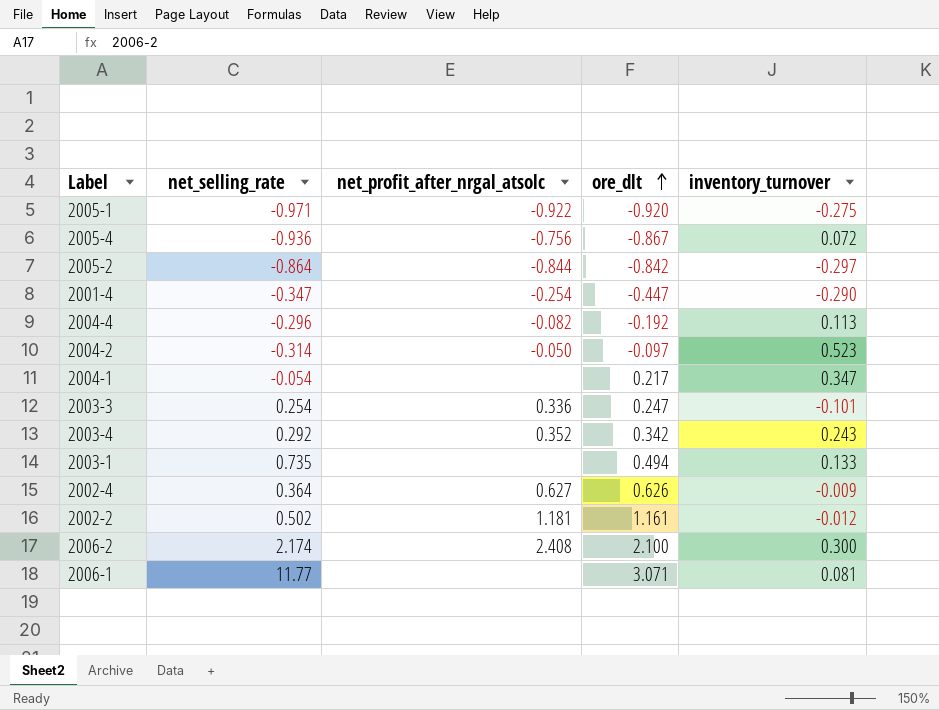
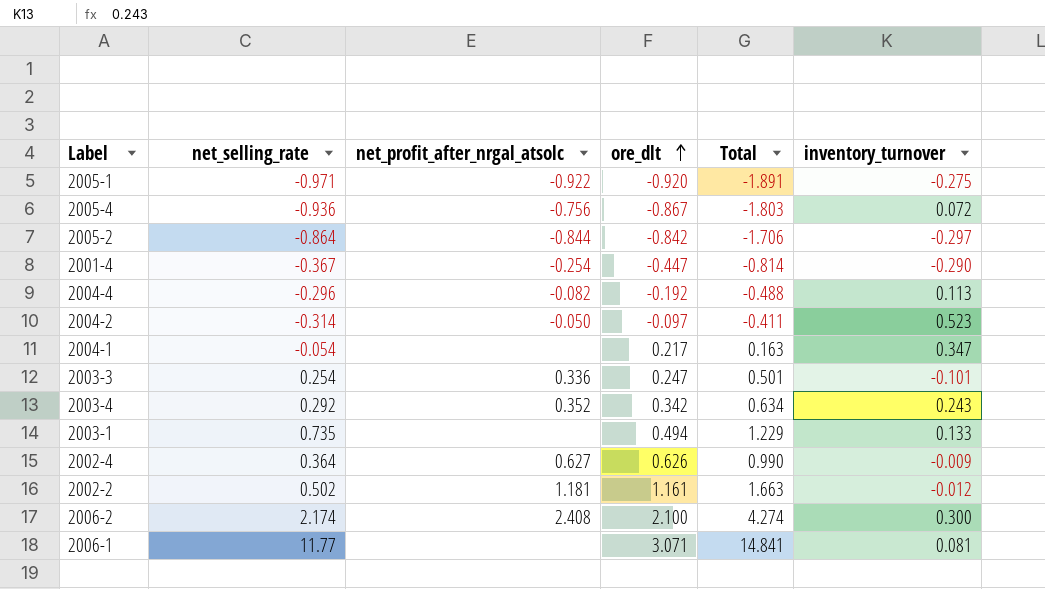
column Total | formula: none -> [net_selling_rate] + [ore_dlt]
2001-4 | net_selling_rate: -0.347 -> -0.367

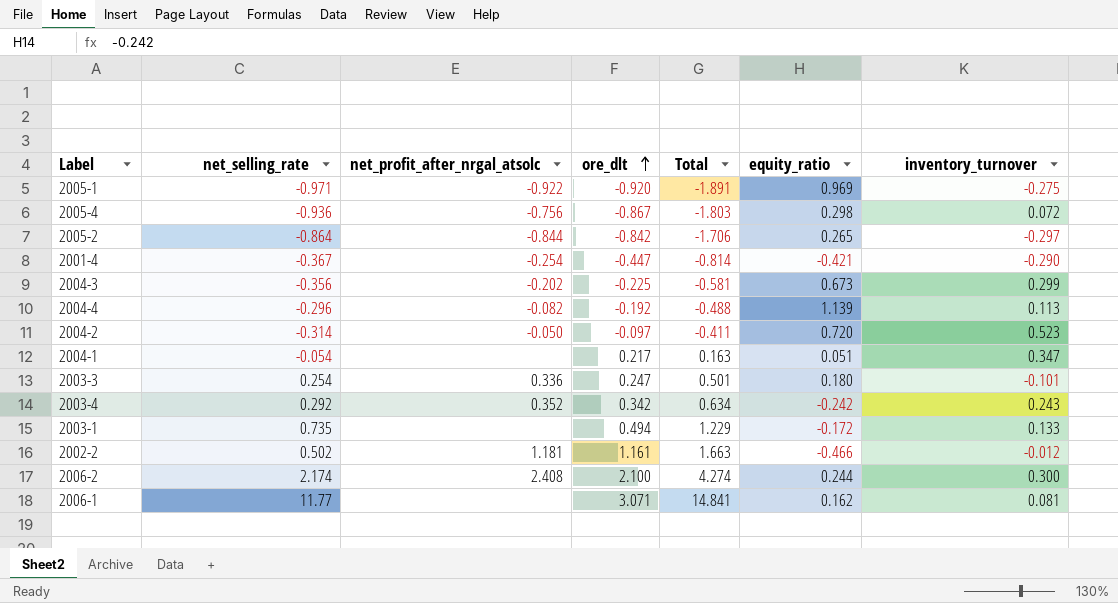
column equity_ratio | position: none -> 6
row 2002-4: 0.364 | 0.627 | 0.626 | 0.990 | -0.009 -> none
row 2004-3: none -> -0.356 | -0.202 | -0.225 | -0.581 | 0.673 | 0.299

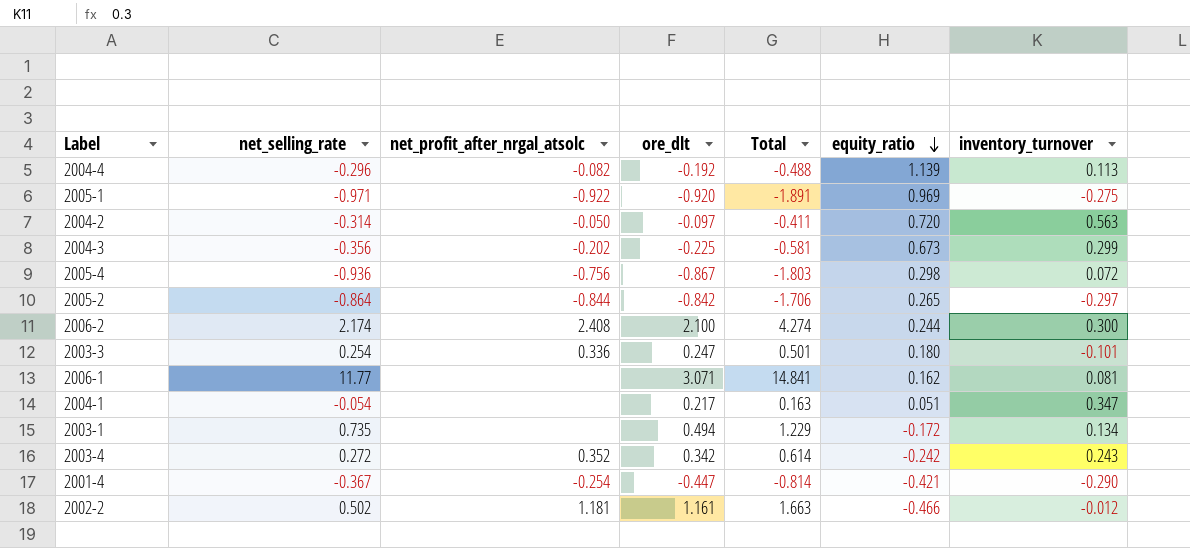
row order: ore_dlt ascending -> equity_ratio descending
2004-2 | inventory_turnover: 0.523 -> 0.563
2003-1 | inventory_turnover: 0.133 -> 0.134
2003-4 | net_selling_rate: 0.292 -> 0.272
2003-4 | Total: 0.634 -> 0.614

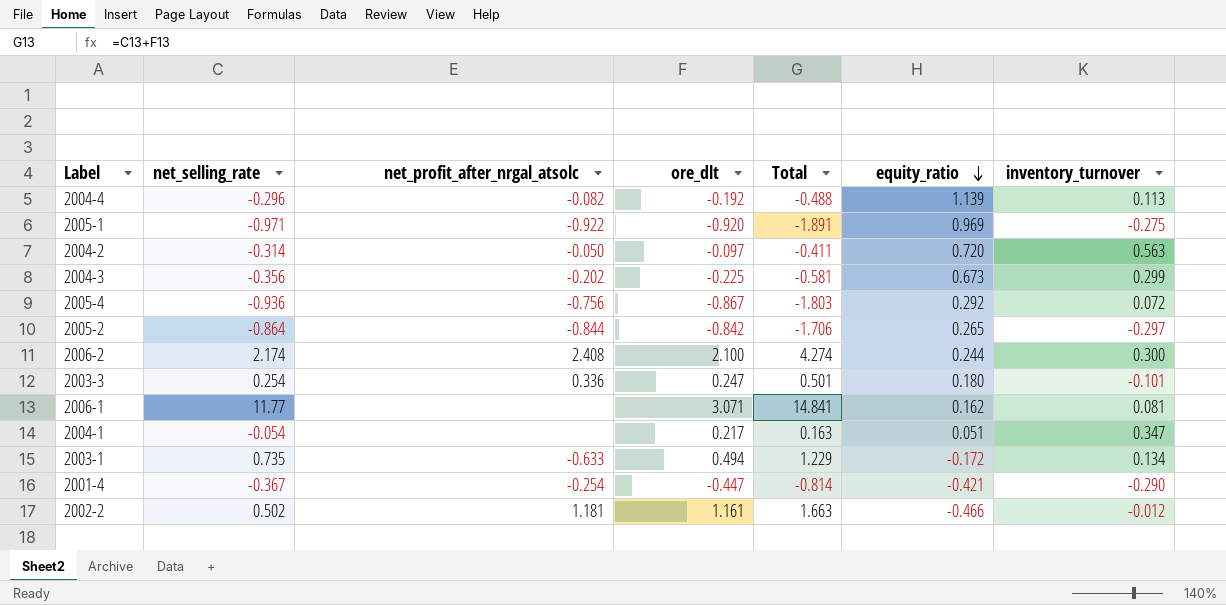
row 2003-4: 0.272 | 0.352 | 0.342 | 0.614 | -0.242 | 0.243 -> none
2005-4 | equity_ratio: 0.298 -> 0.292
2003-1 | net_profit_after_nrgal_atsolc: none -> -0.633

